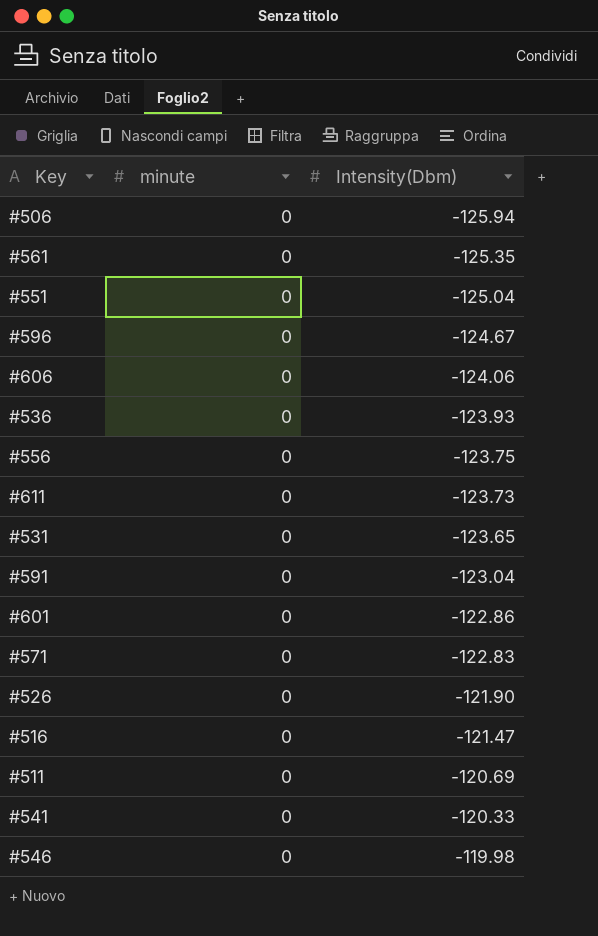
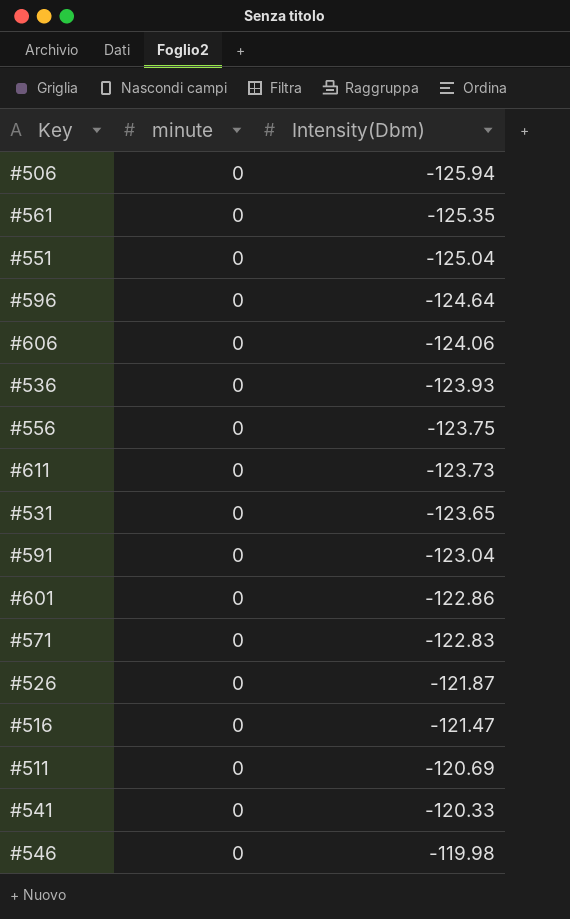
#596 | Intensity(Dbm): -124.67 -> -124.64
#526 | Intensity(Dbm): -121.90 -> -121.87

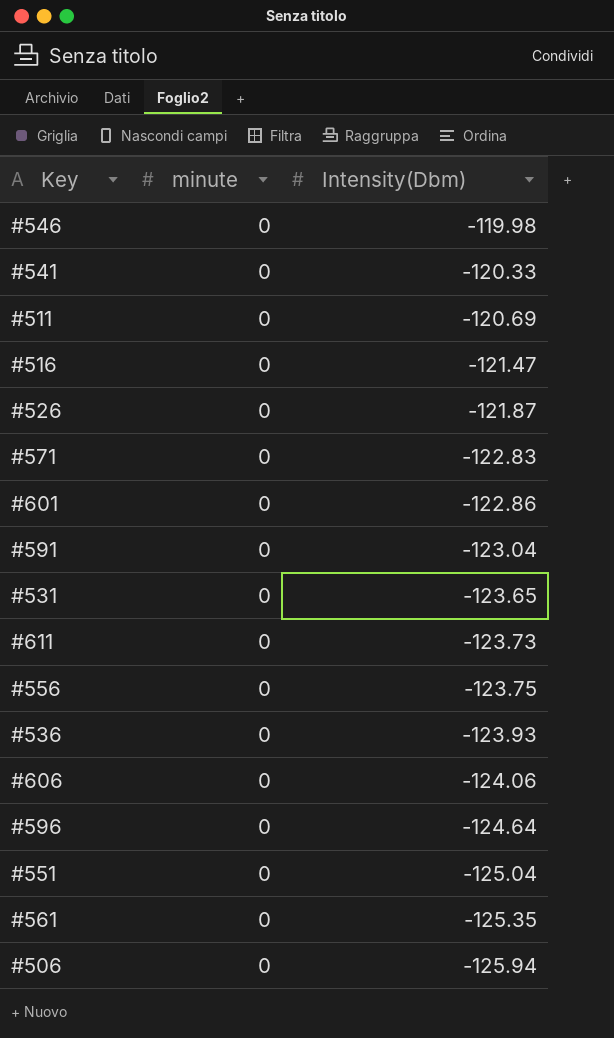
row order: Intensity(Dbm) ascending -> Intensity(Dbm) descending

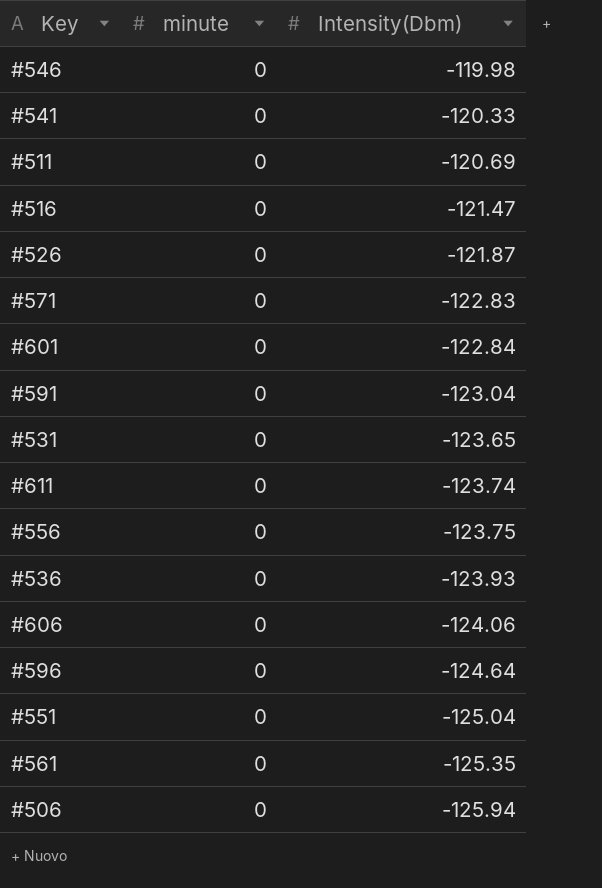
#601 | Intensity(Dbm): -122.86 -> -122.84
#611 | Intensity(Dbm): -123.73 -> -123.74

